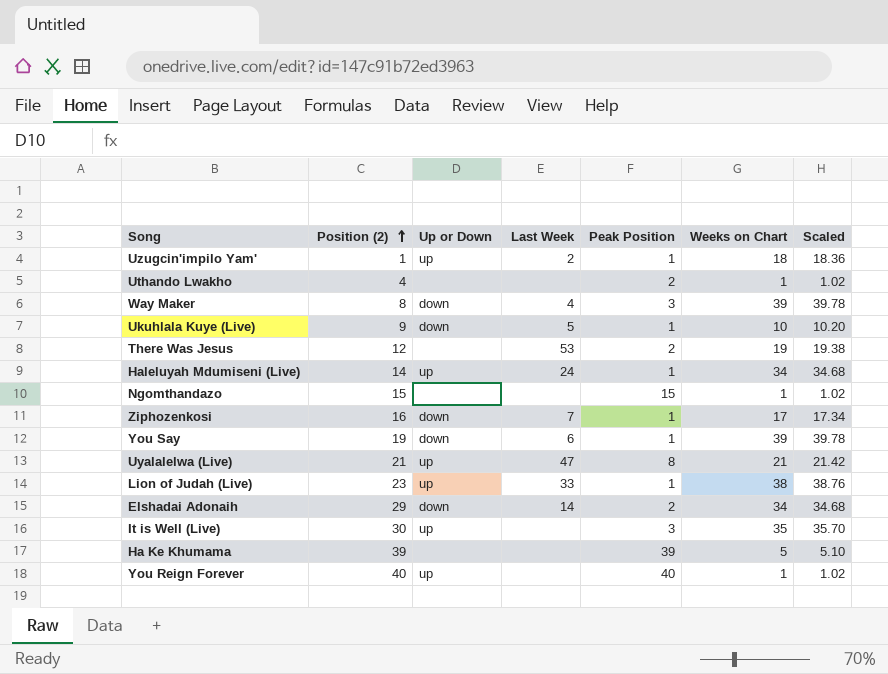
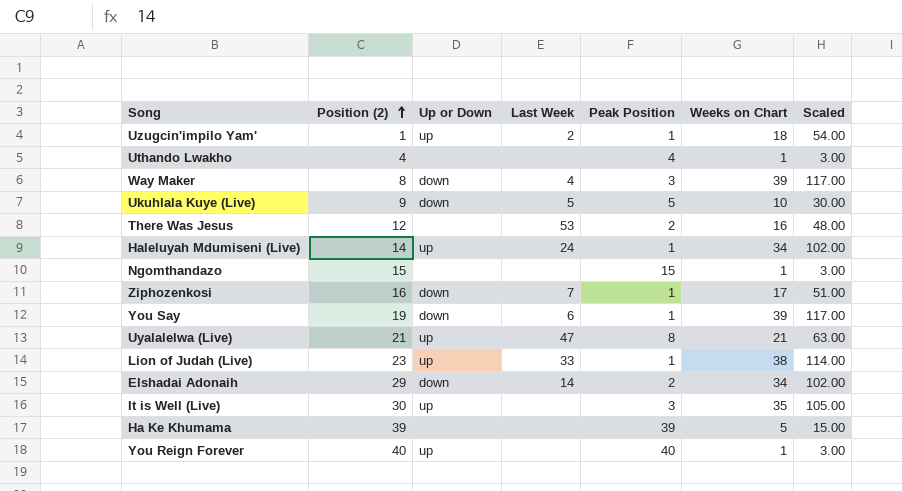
column Scaled | formula: [Weeks on Chart] * 1.02 -> [Weeks on Chart] * 3
Uthando Lwakho | Peak Position: 2 -> 4
Ukuhlala Kuye (Live) | Peak Position: 1 -> 5
There Was Jesus | Weeks on Chart: 19 -> 16

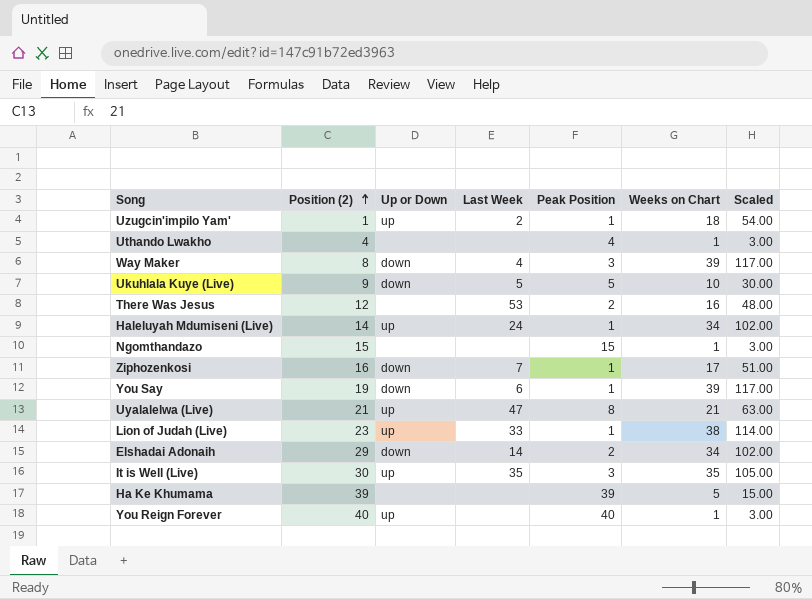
It is Well (Live) | Last Week: none -> 35

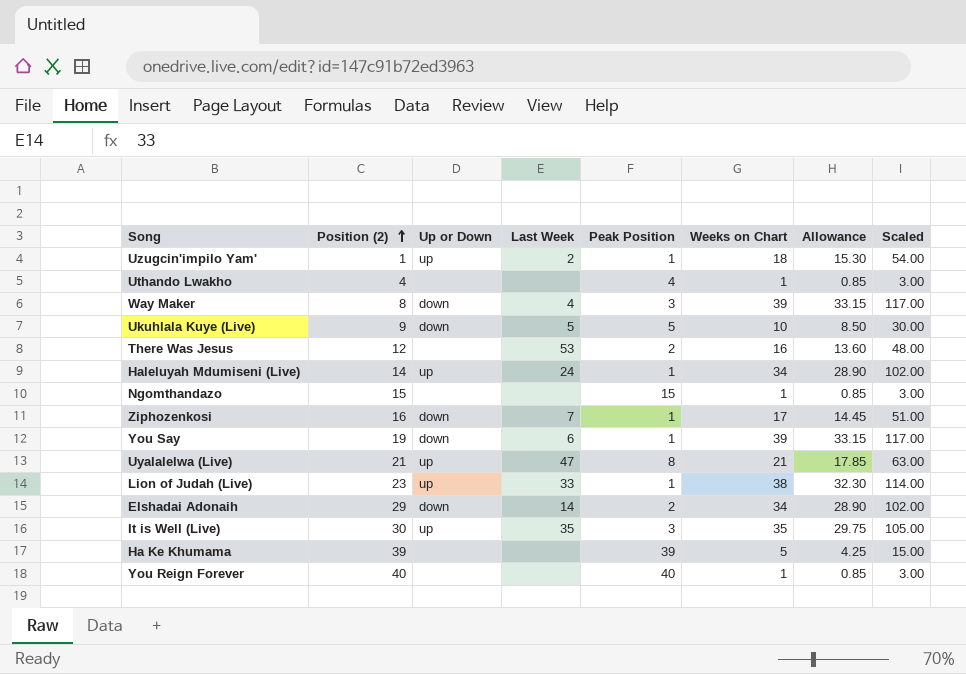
column Allowance | formula: none -> [Weeks on Chart] * 0.85
You Reign Forever | Up or Down: up -> none

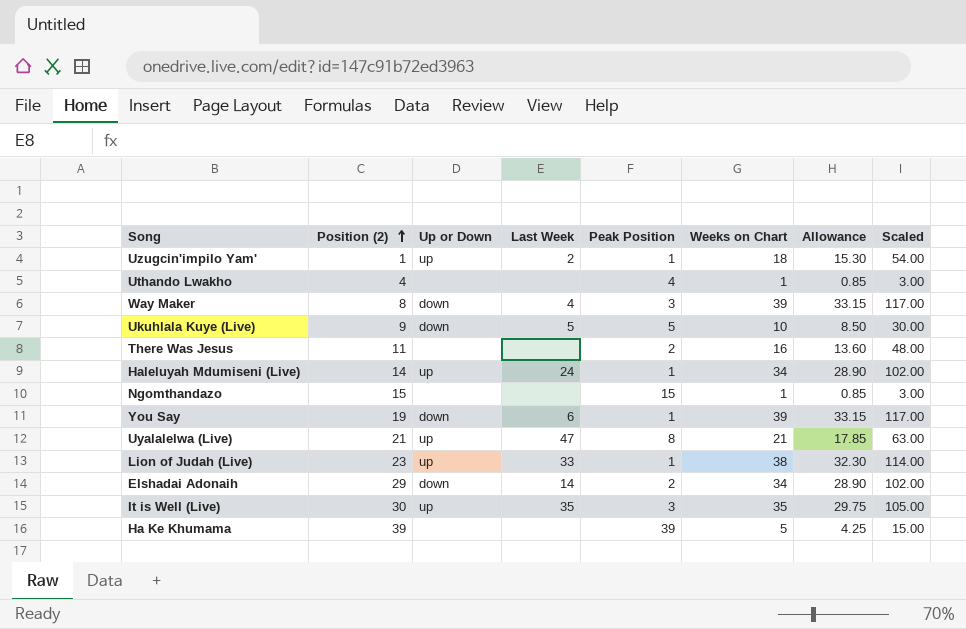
row Ziphozenkosi: 16 | down | 7 | 1 | 17 | 14.45 | 51.00 -> none
row You Reign Forever: 40 | none | none | 40 | 1 | 0.85 | 3.00 -> none
There Was Jesus | Position (2): 12 -> 11
There Was Jesus | Last Week: 53 -> none

